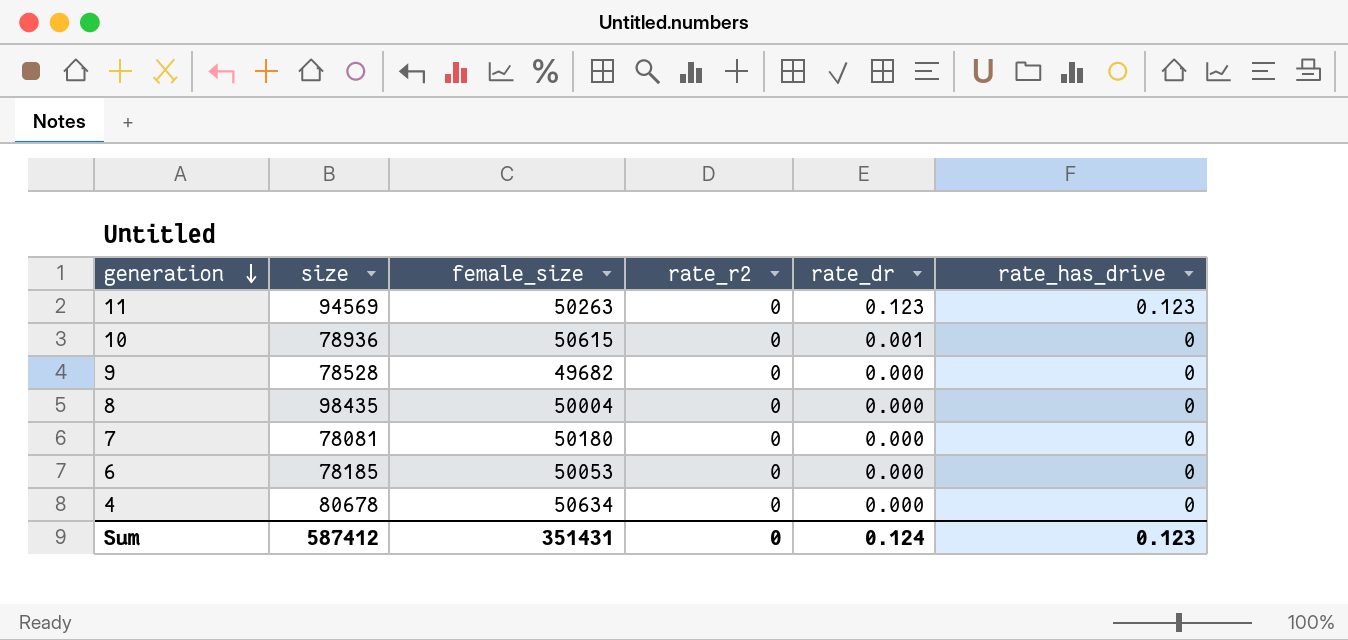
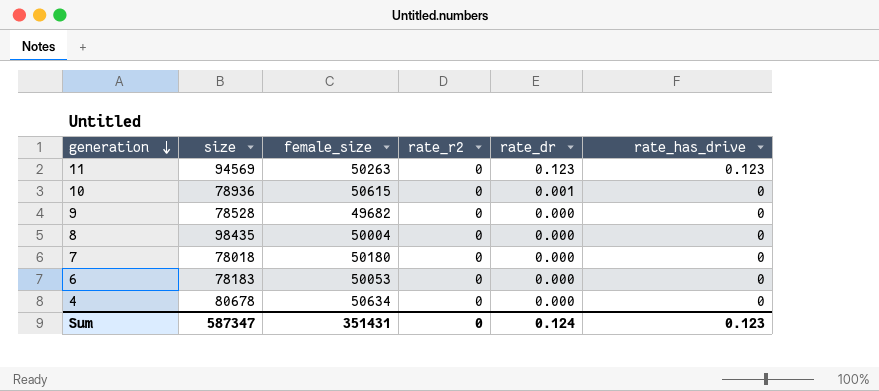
7 | size: 78081 -> 78018
6 | size: 78185 -> 78183
Sum | size: 587412 -> 587347

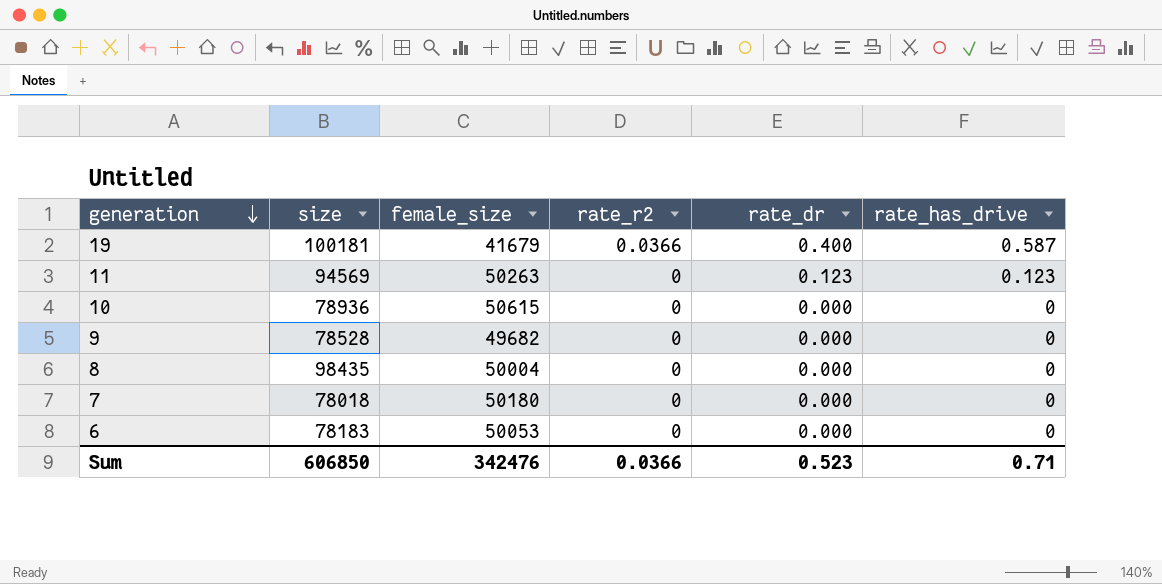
row 4: 80678 | 50634 | 0 | 0.000 | 0 -> none
row 19: none -> 100181 | 41679 | 0.0366 | 0.400 | 0.587
10 | rate_dr: 0.001 -> 0.000
Sum | size: 587347 -> 606850
Sum | female_size: 351431 -> 342476
Sum | rate_r2: 0 -> 0.0366
Sum | rate_dr: 0.124 -> 0.523
Sum | rate_has_drive: 0.123 -> 0.71

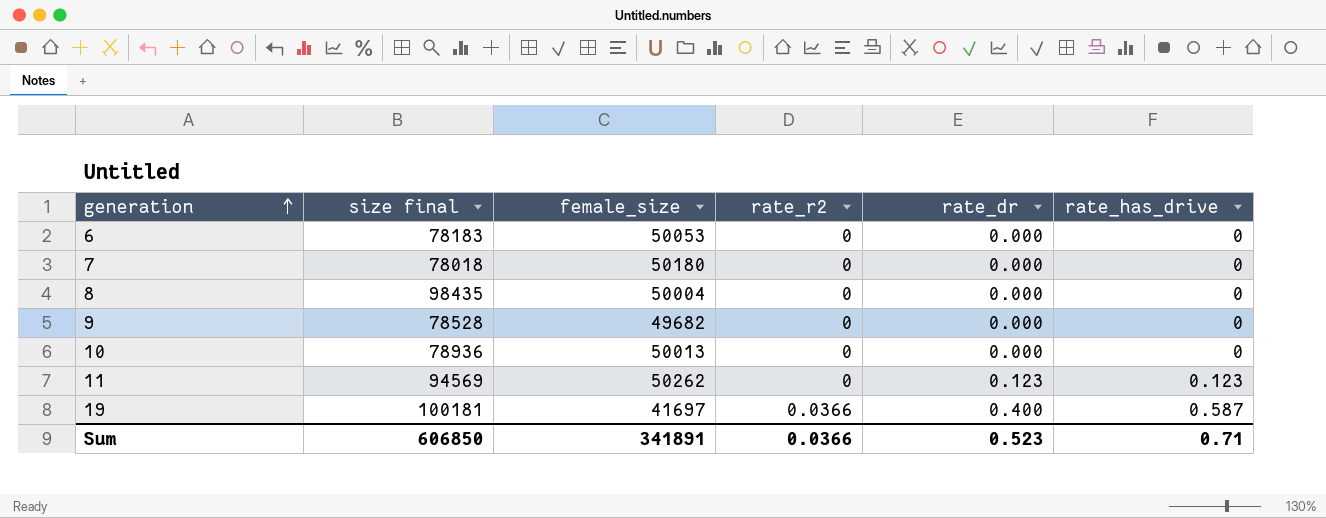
row order: generation descending -> generation ascending
column name: size -> size final
10 | female_size: 50615 -> 50013
11 | female_size: 50263 -> 50262
19 | female_size: 41679 -> 41697
Sum | female_size: 342476 -> 341891

